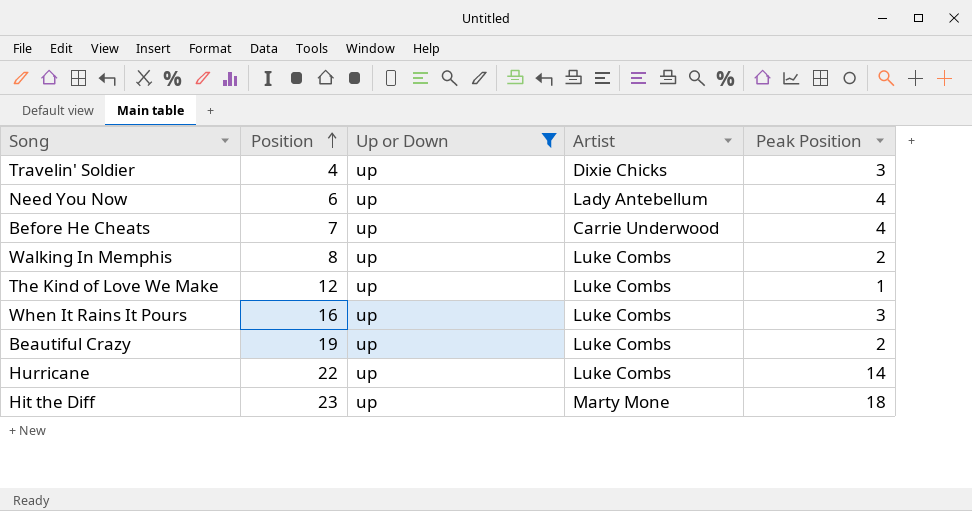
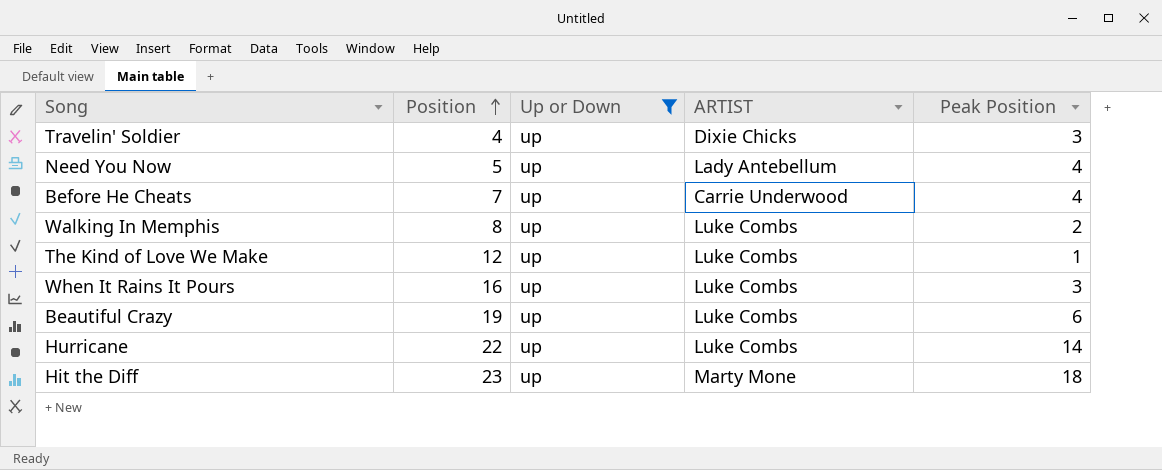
column name: Artist -> ARTIST
Need You Now | Position: 6 -> 5
Beautiful Crazy | Peak Position: 2 -> 6

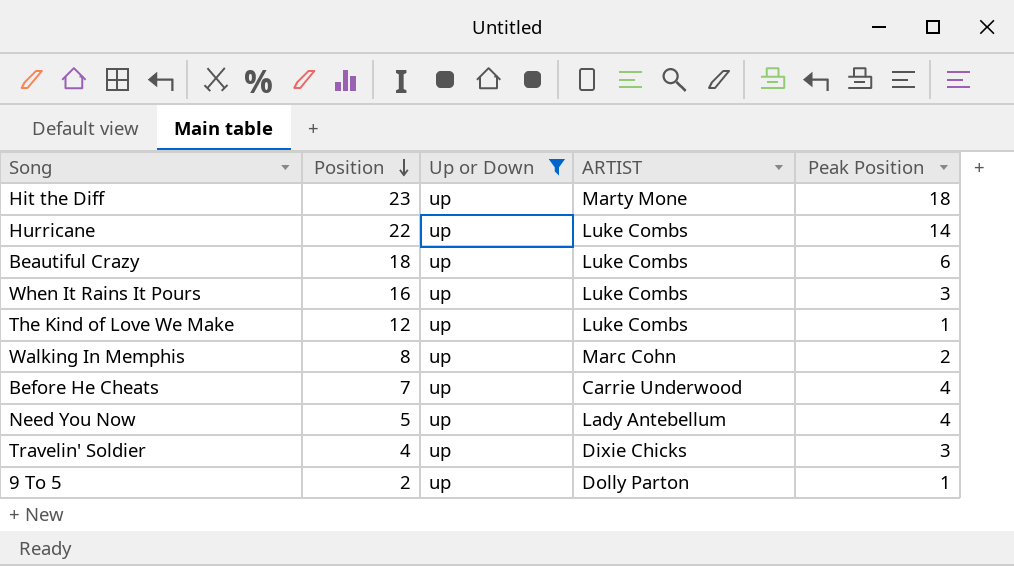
row order: Position ascending -> Position descending
Beautiful Crazy | Position: 19 -> 18
Walking In Memphis | ARTIST: Luke Combs -> Marc Cohn
row 9 To 5: none -> 2 | up | Dolly Parton | 1

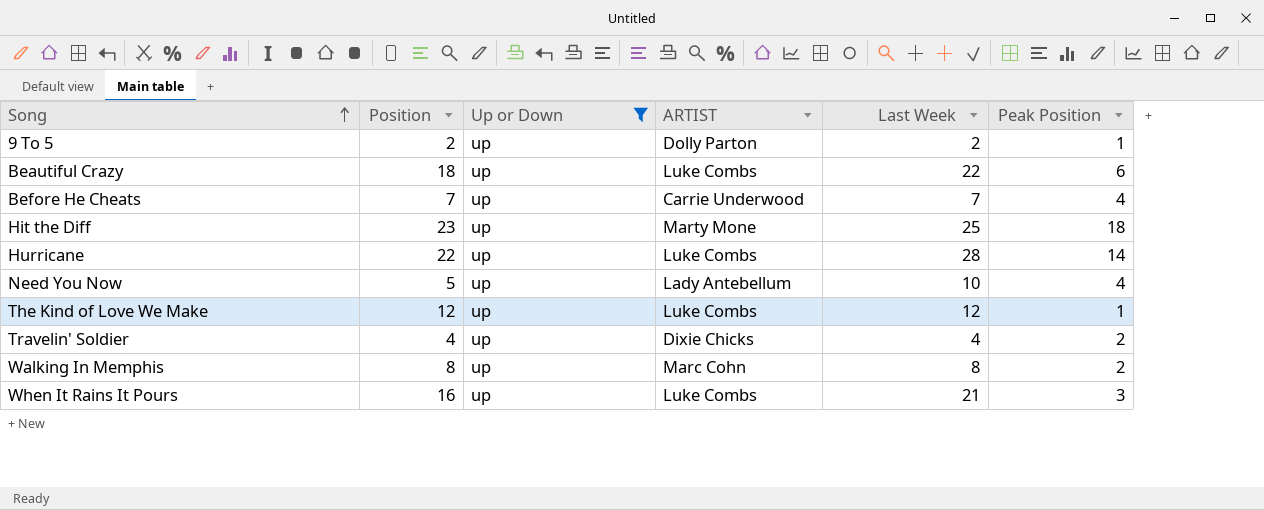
row order: Position descending -> Song ascending
column Last Week | position: none -> 5
Travelin' Soldier | Peak Position: 3 -> 2

